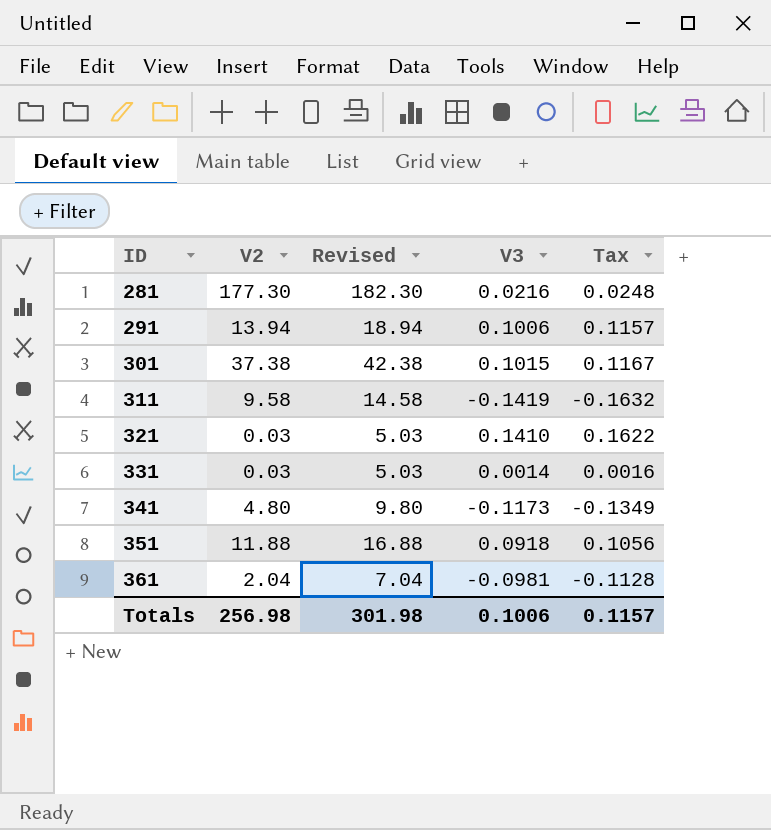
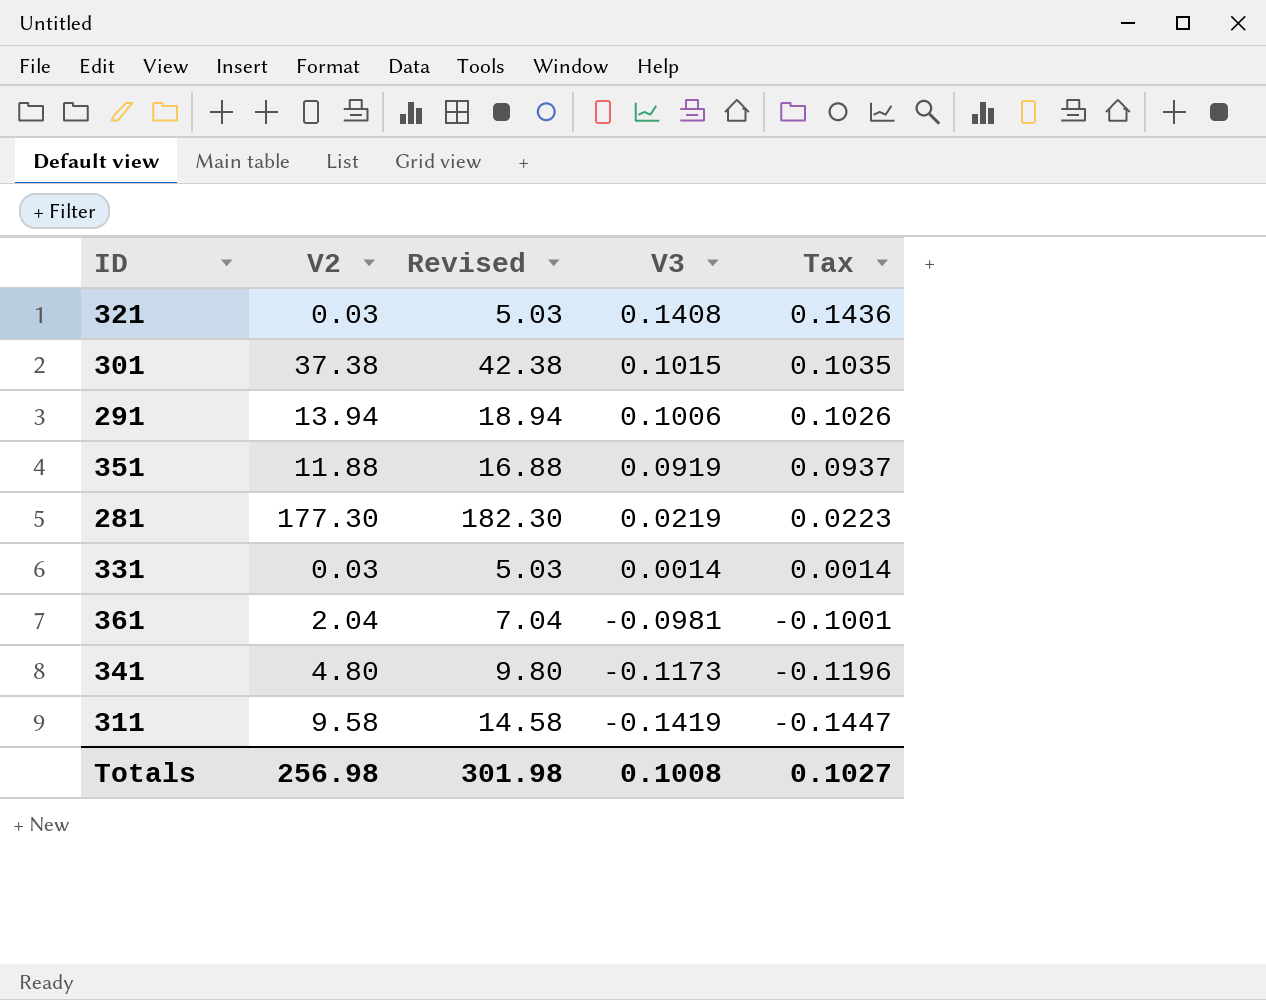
row order: ID ascending -> V3 descending
column Tax | formula: [V3] * 1.15 -> [V3] * 1.02
321 | V3: 0.1410 -> 0.1408
351 | V3: 0.0918 -> 0.0919
281 | V3: 0.0216 -> 0.0219
Totals | V3: 0.1006 -> 0.1008
Totals | Tax: 0.1157 -> 0.1027

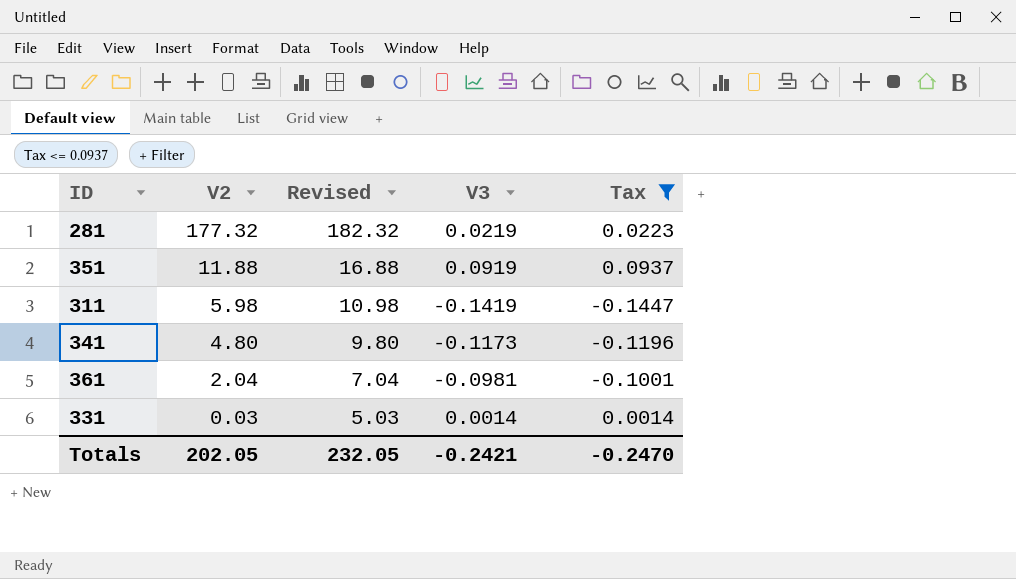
filter: none -> Tax <= 0.0937
row order: V3 descending -> V2 descending
281 | V2: 177.30 -> 177.32
281 | Revised: 182.30 -> 182.32
311 | V2: 9.58 -> 5.98
311 | Revised: 14.58 -> 10.98
Totals | V2: 256.98 -> 202.05
Totals | Revised: 301.98 -> 232.05
Totals | V3: 0.1008 -> -0.2421
Totals | Tax: 0.1027 -> -0.2470

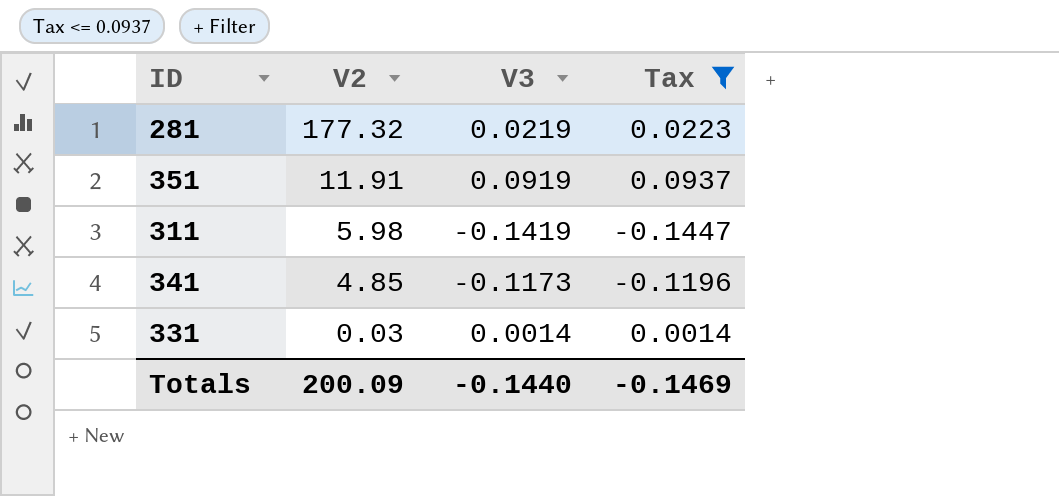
column Revised | formula: [V2] + 5 -> none
row 361: 2.04 | 7.04 | -0.0981 | -0.1001 -> none
351 | V2: 11.88 -> 11.91
341 | V2: 4.80 -> 4.85
Totals | V2: 202.05 -> 200.09
Totals | V3: -0.2421 -> -0.1440
Totals | Tax: -0.2470 -> -0.1469

